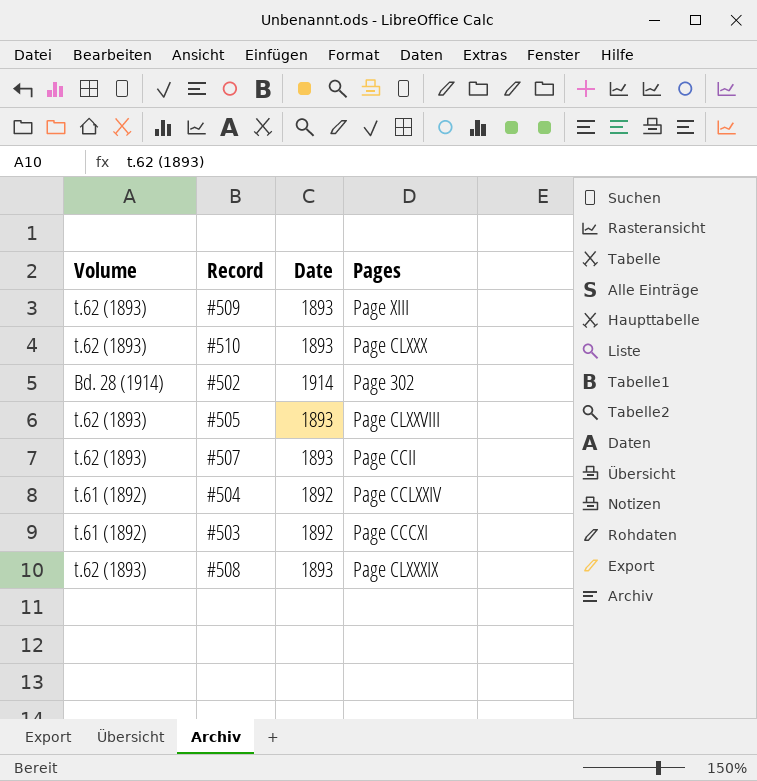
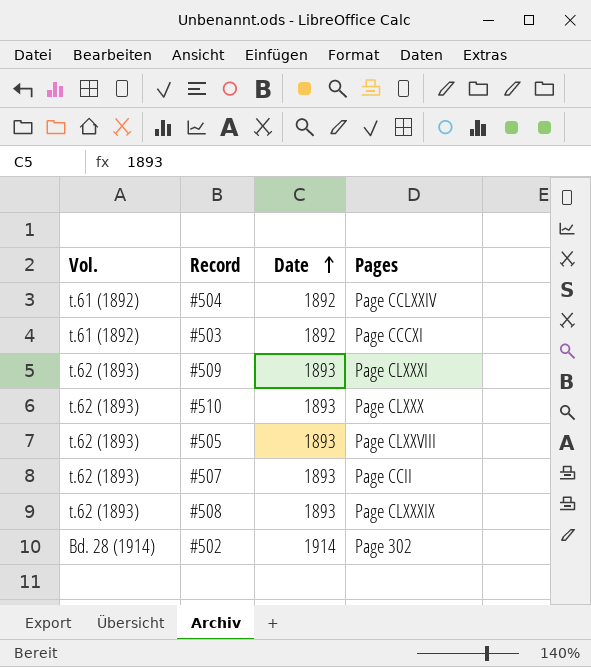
row order: none -> Date ascending
column name: Volume -> Vol.
#509 | Pages: Page XIII -> Page CLXXXI

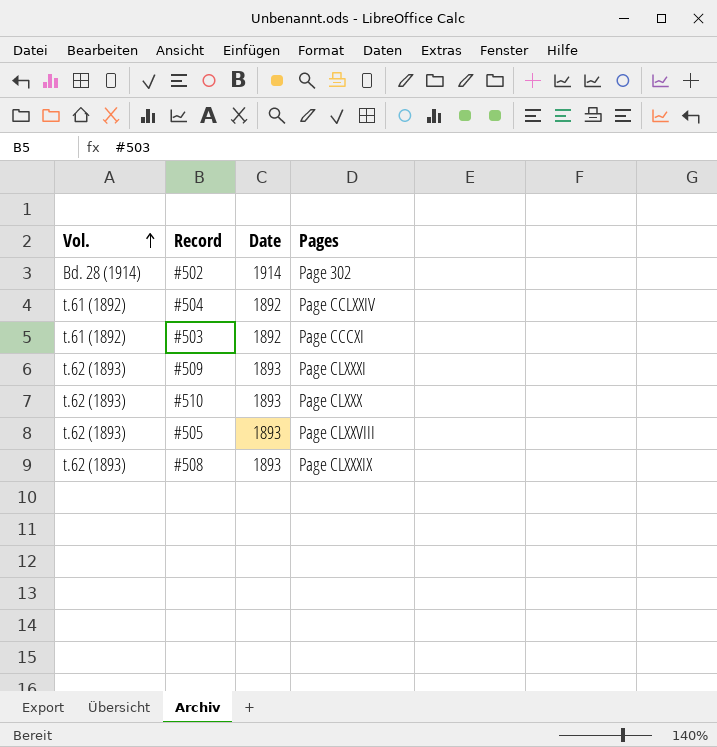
row order: Date ascending -> Vol. ascending
row #507: t.62 (1893) | 1893 | Page CCII -> none

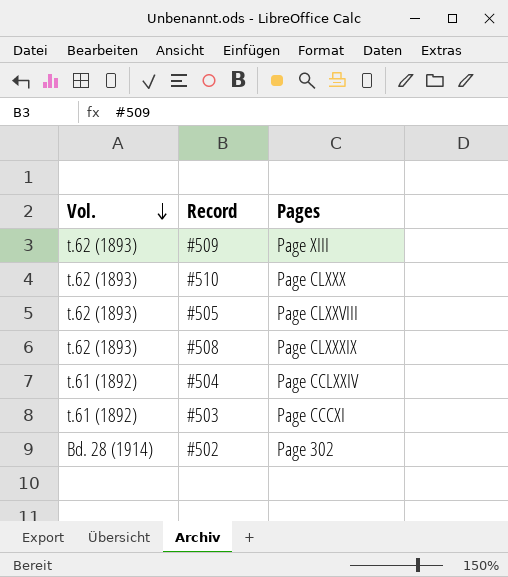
row order: Vol. ascending -> Vol. descending
column Date | position: 3 -> none
#509 | Pages: Page CLXXXI -> Page XIII

